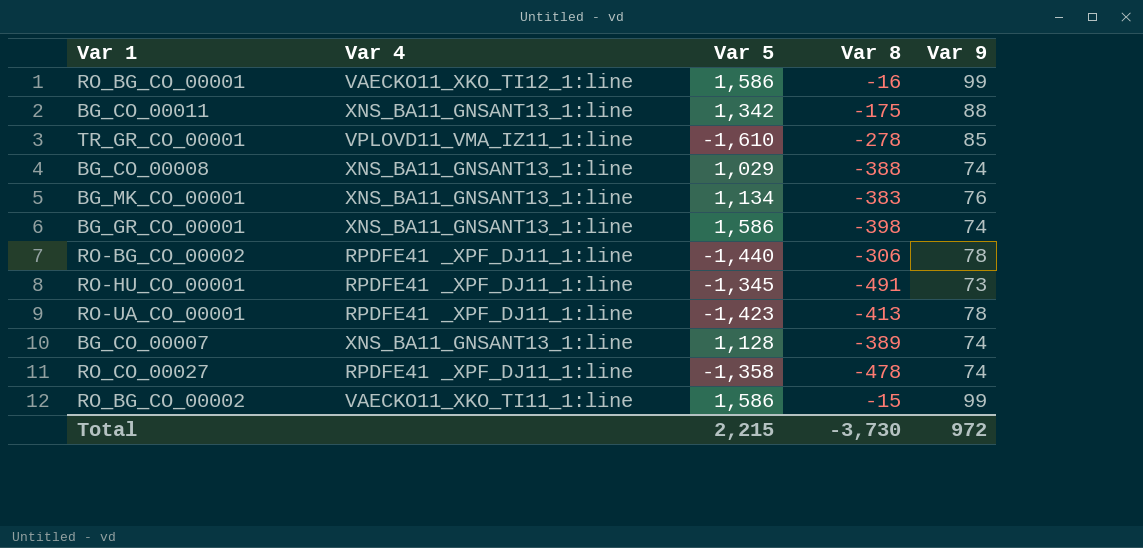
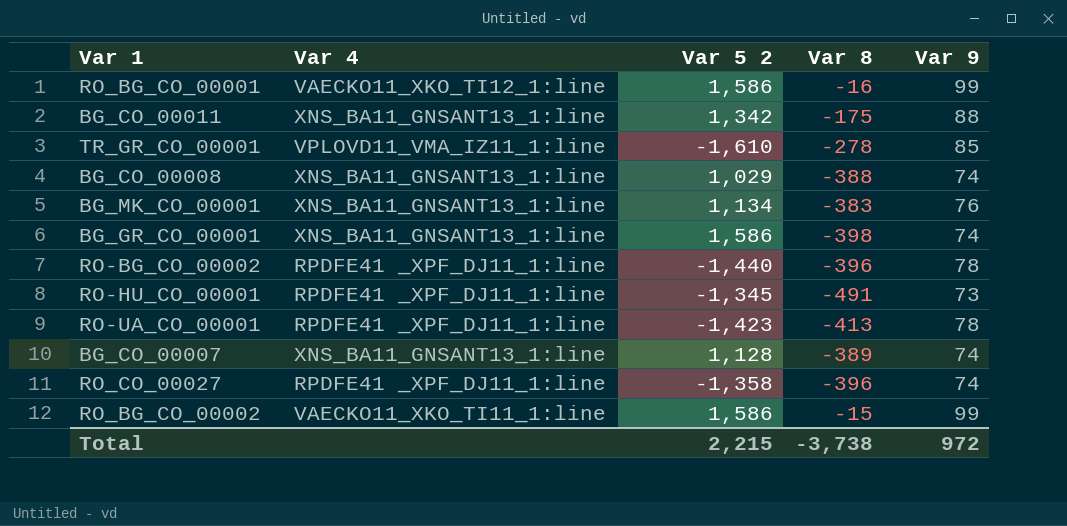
column name: Var 5 -> Var 5 2
RO-BG_CO_00002 | Var 8: -306 -> -396
RO_CO_00027 | Var 8: -478 -> -396
Total | Var 8: -3,730 -> -3,738

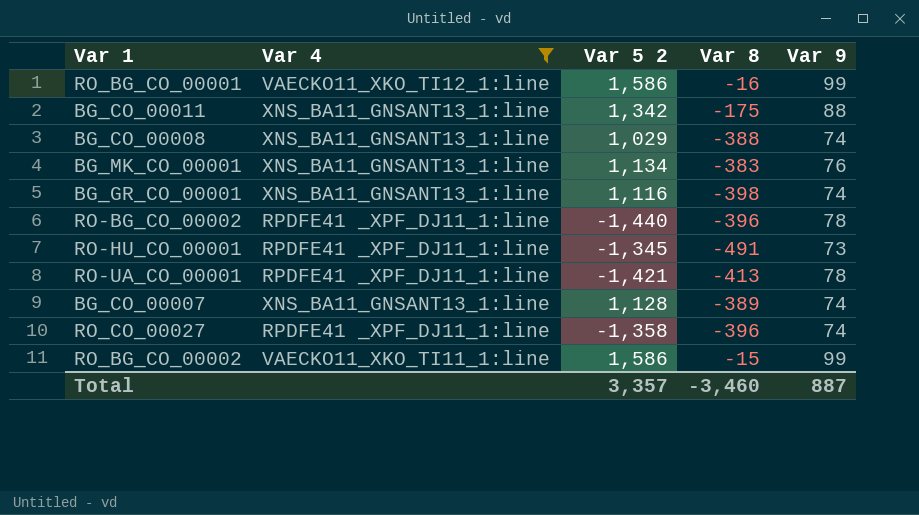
filter: none -> Var 4 != VPLOVD11_VMA_IZ11_1:line
BG_GR_CO_00001 | Var 5 2: 1,586 -> 1,116
RO-UA_CO_00001 | Var 5 2: -1,423 -> -1,421
Total | Var 5 2: 2,215 -> 3,357
Total | Var 8: -3,738 -> -3,460
Total | Var 9: 972 -> 887

